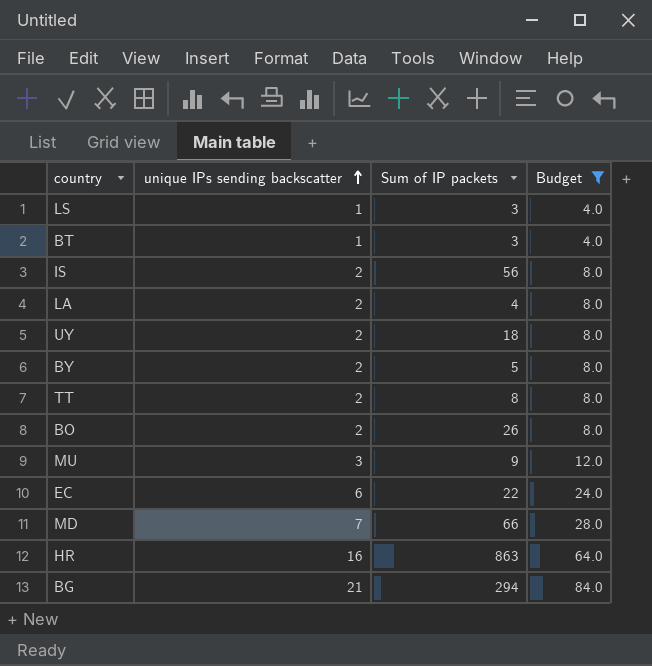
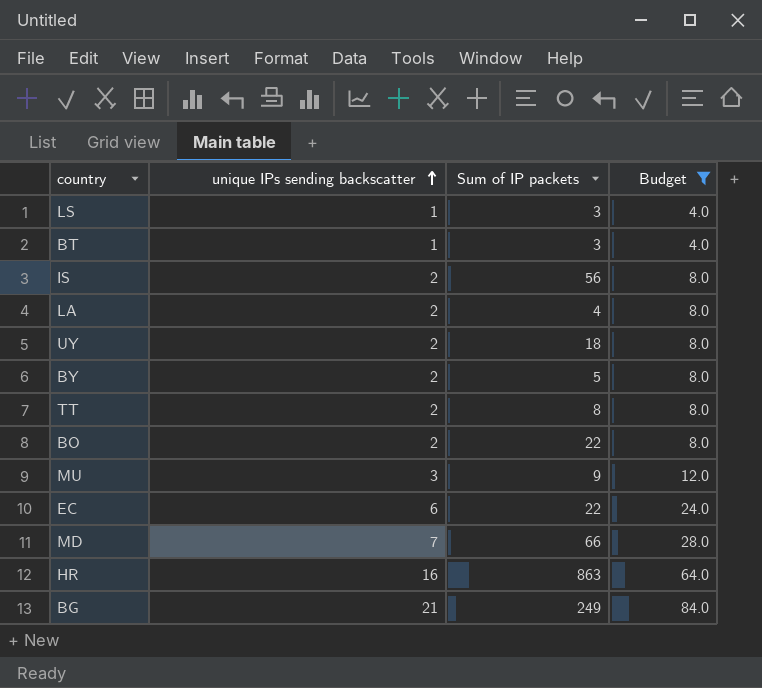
BO | Sum of IP packets: 26 -> 22
BG | Sum of IP packets: 294 -> 249

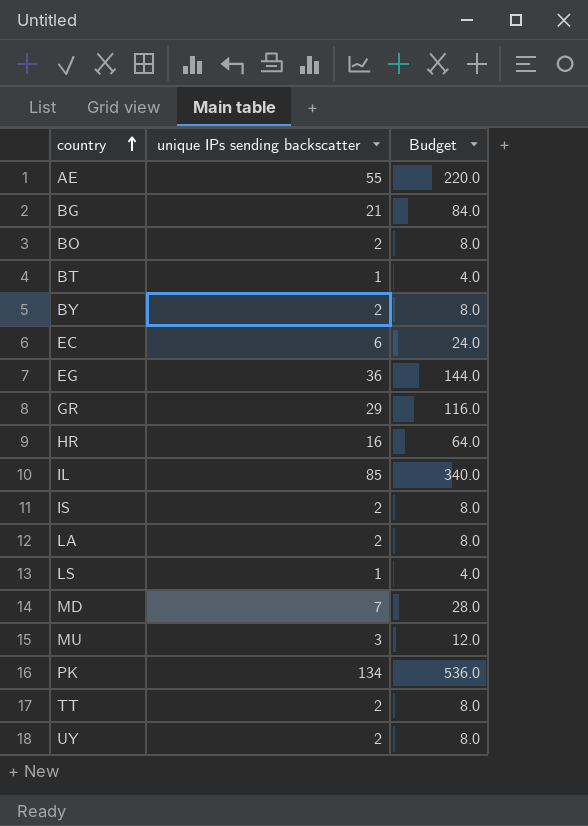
filter: Budget <= 84.0 -> none
row order: unique IPs sending backscatter ascending -> country ascending
column Sum of IP packets | position: 3 -> none

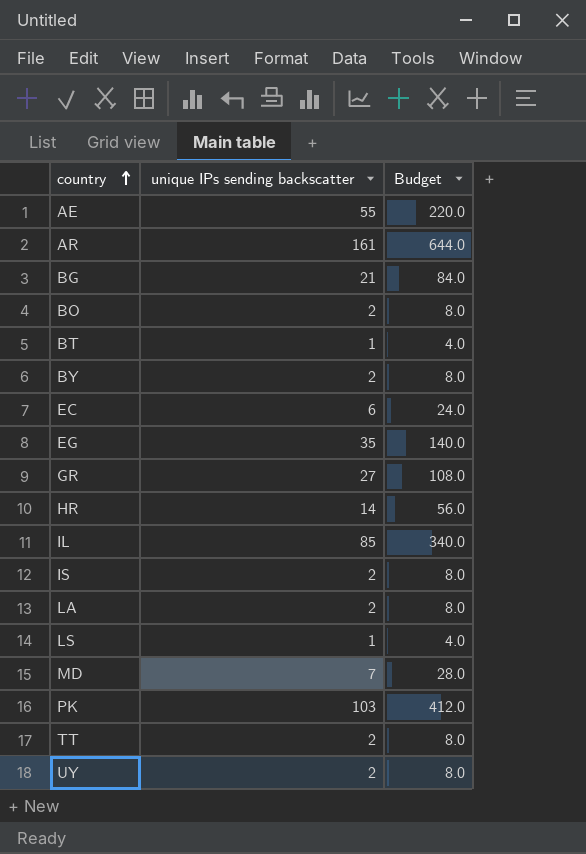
row MU: 3 | 12.0 -> none
row AR: none -> 161 | 644.0
EG | unique IPs sending backscatter: 36 -> 35
EG | Budget: 144.0 -> 140.0
GR | unique IPs sending backscatter: 29 -> 27
GR | Budget: 116.0 -> 108.0
HR | unique IPs sending backscatter: 16 -> 14
HR | Budget: 64.0 -> 56.0
PK | unique IPs sending backscatter: 134 -> 103
PK | Budget: 536.0 -> 412.0

